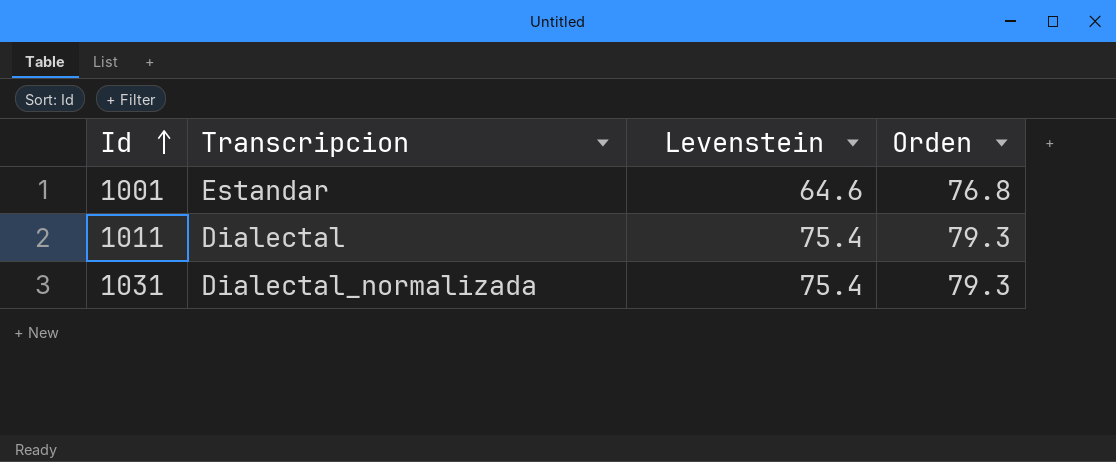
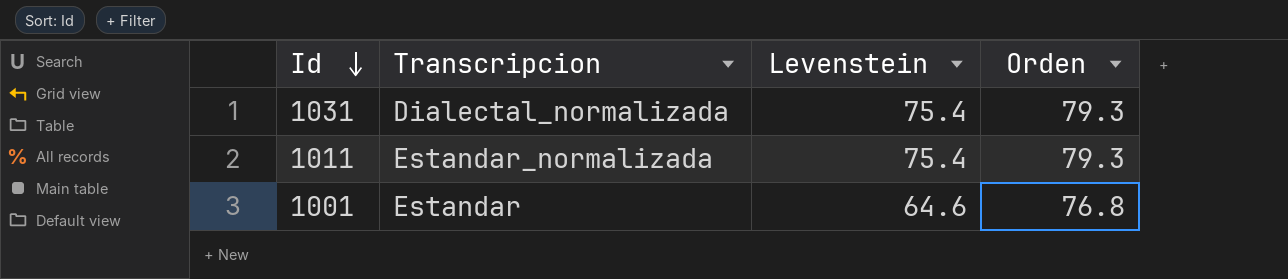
row order: Id ascending -> Id descending
1011 | Transcripcion: Dialectal -> Estandar_normalizada

